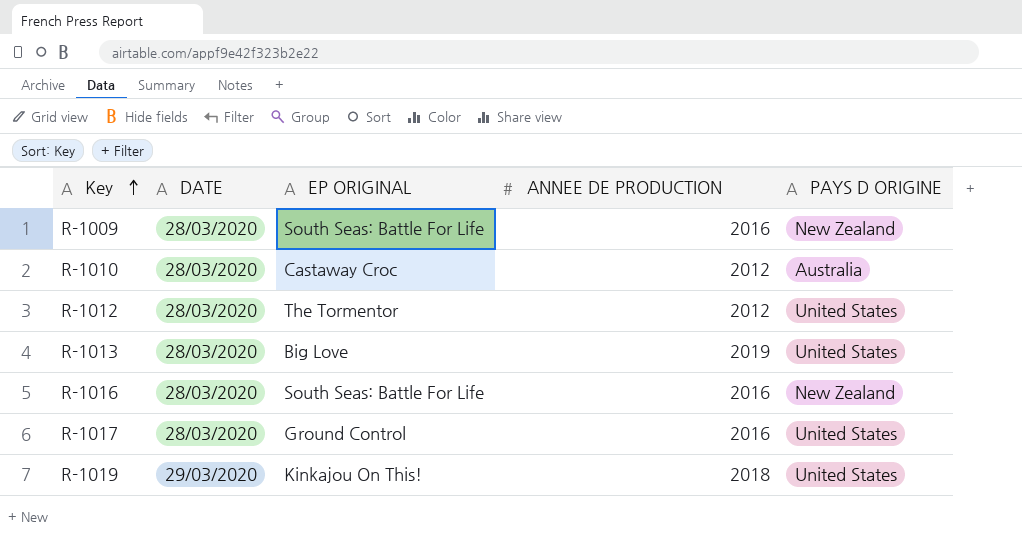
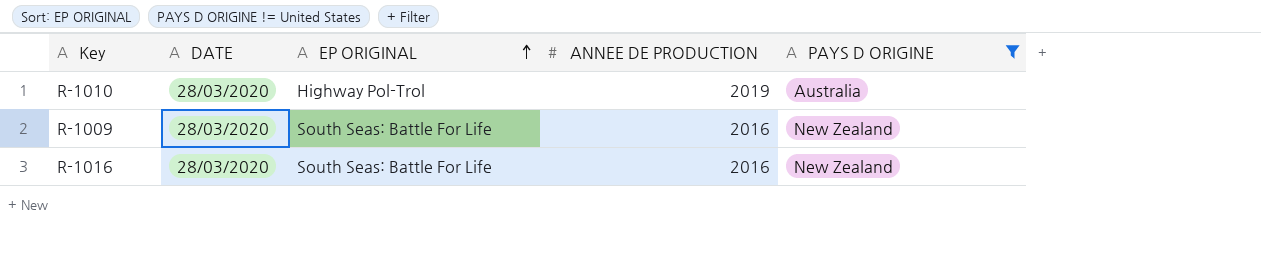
filter: none -> PAYS D ORIGINE != United States
row order: Key ascending -> EP ORIGINAL ascending
R-1010 | EP ORIGINAL: Castaway Croc -> Highway Pol-Trol
R-1010 | ANNEE DE PRODUCTION: 2012 -> 2019

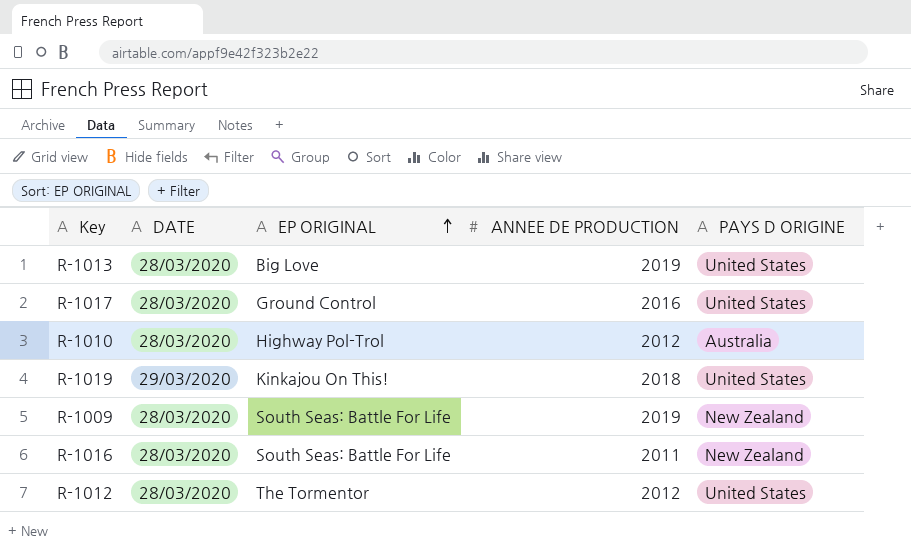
filter: PAYS D ORIGINE != United States -> none
R-1010 | ANNEE DE PRODUCTION: 2019 -> 2012
R-1009 | ANNEE DE PRODUCTION: 2016 -> 2019
R-1016 | ANNEE DE PRODUCTION: 2016 -> 2011

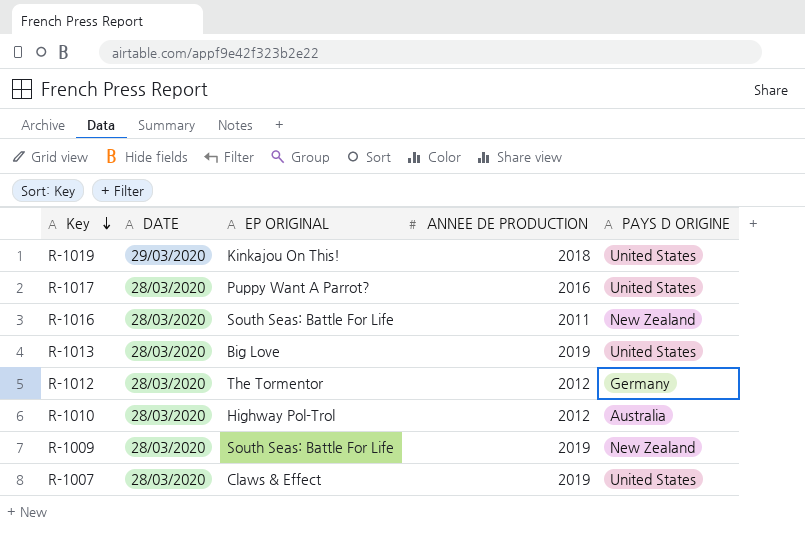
row order: EP ORIGINAL ascending -> Key descending
R-1017 | EP ORIGINAL: Ground Control -> Puppy Want A Parrot?
R-1012 | PAYS D ORIGINE: United States -> Germany
row R-1007: none -> 28/03/2020 | Claws & Effect | 2019 | United States

